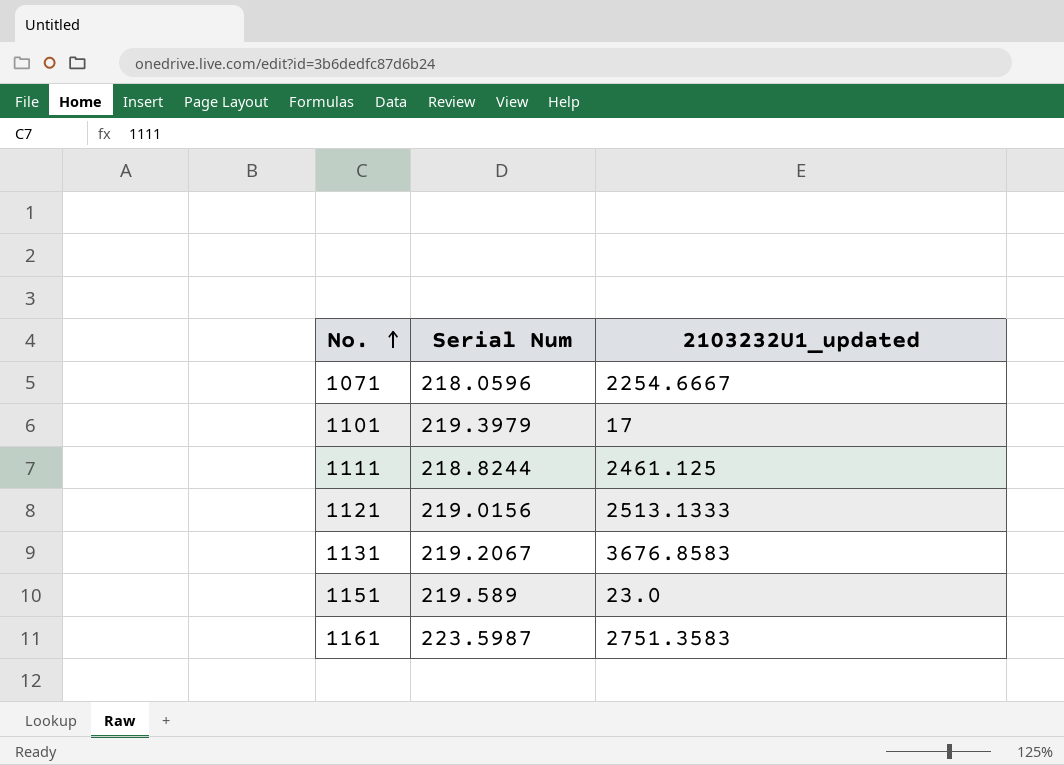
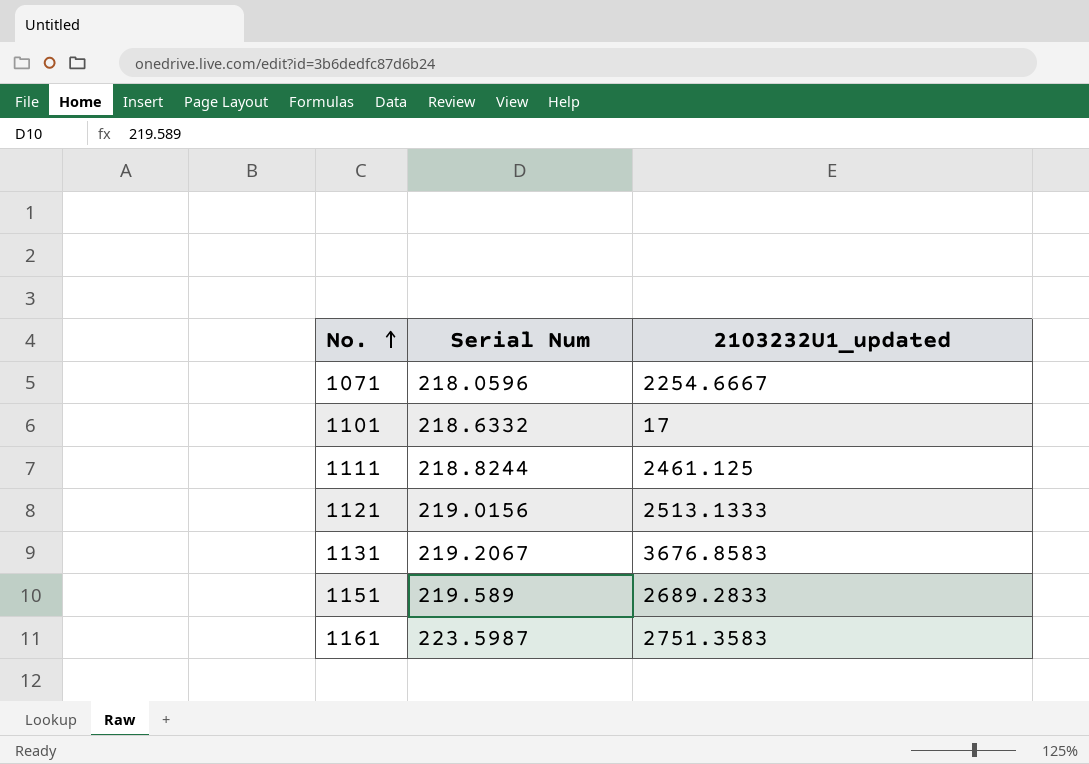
1101 | Serial Num: 219.3979 -> 218.6332
1151 | 2103232U1_updated: 23.0 -> 2689.2833

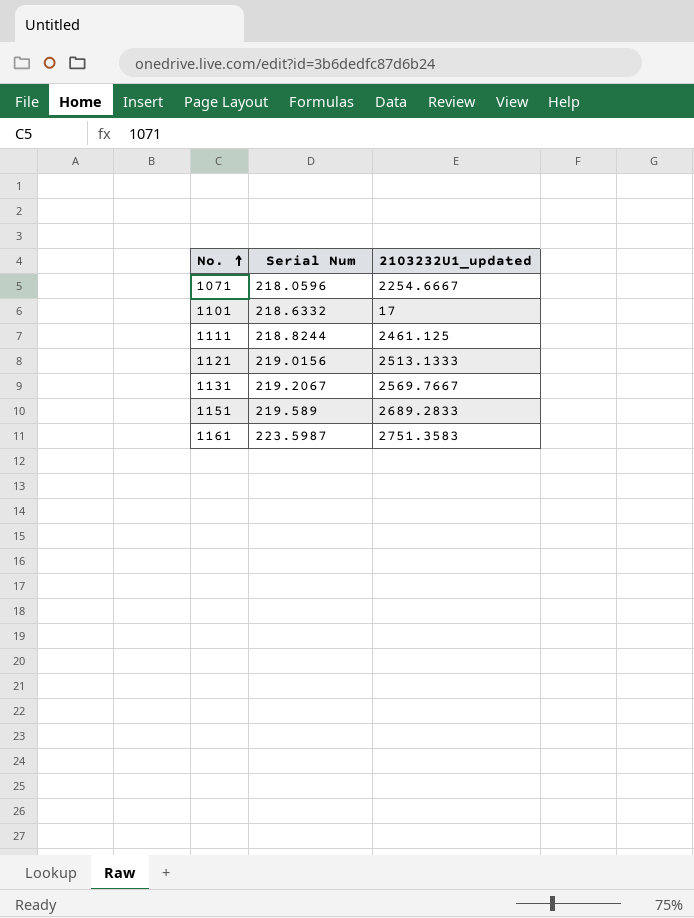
1131 | 2103232U1_updated: 3676.8583 -> 2569.7667

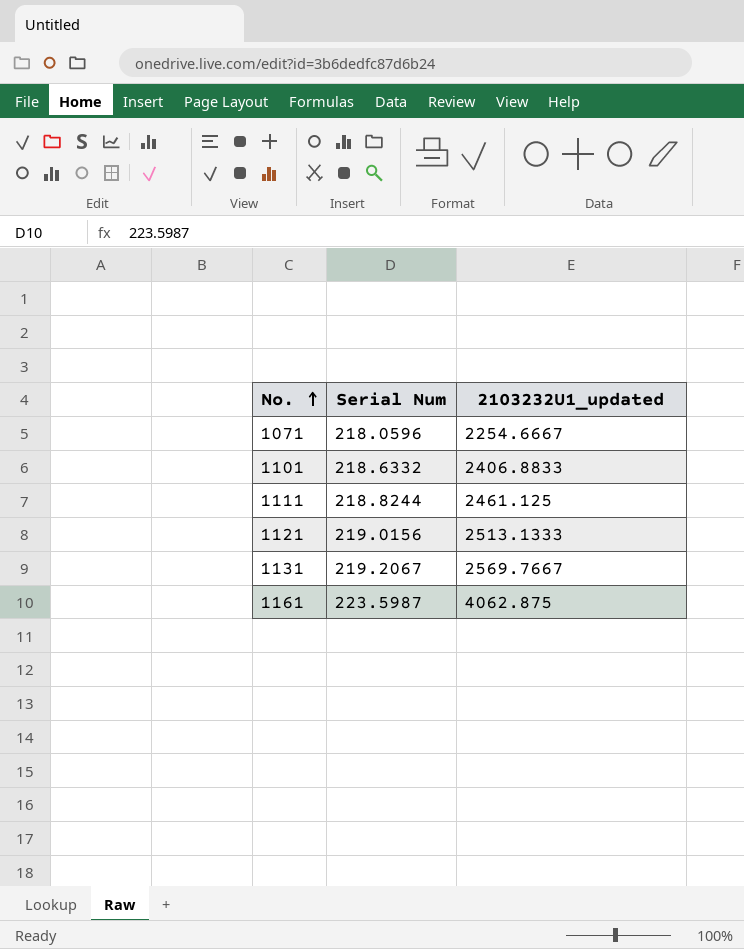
row 1151: 219.589 | 2689.2833 -> none
1101 | 2103232U1_updated: 17 -> 2406.8833
1161 | 2103232U1_updated: 2751.3583 -> 4062.875

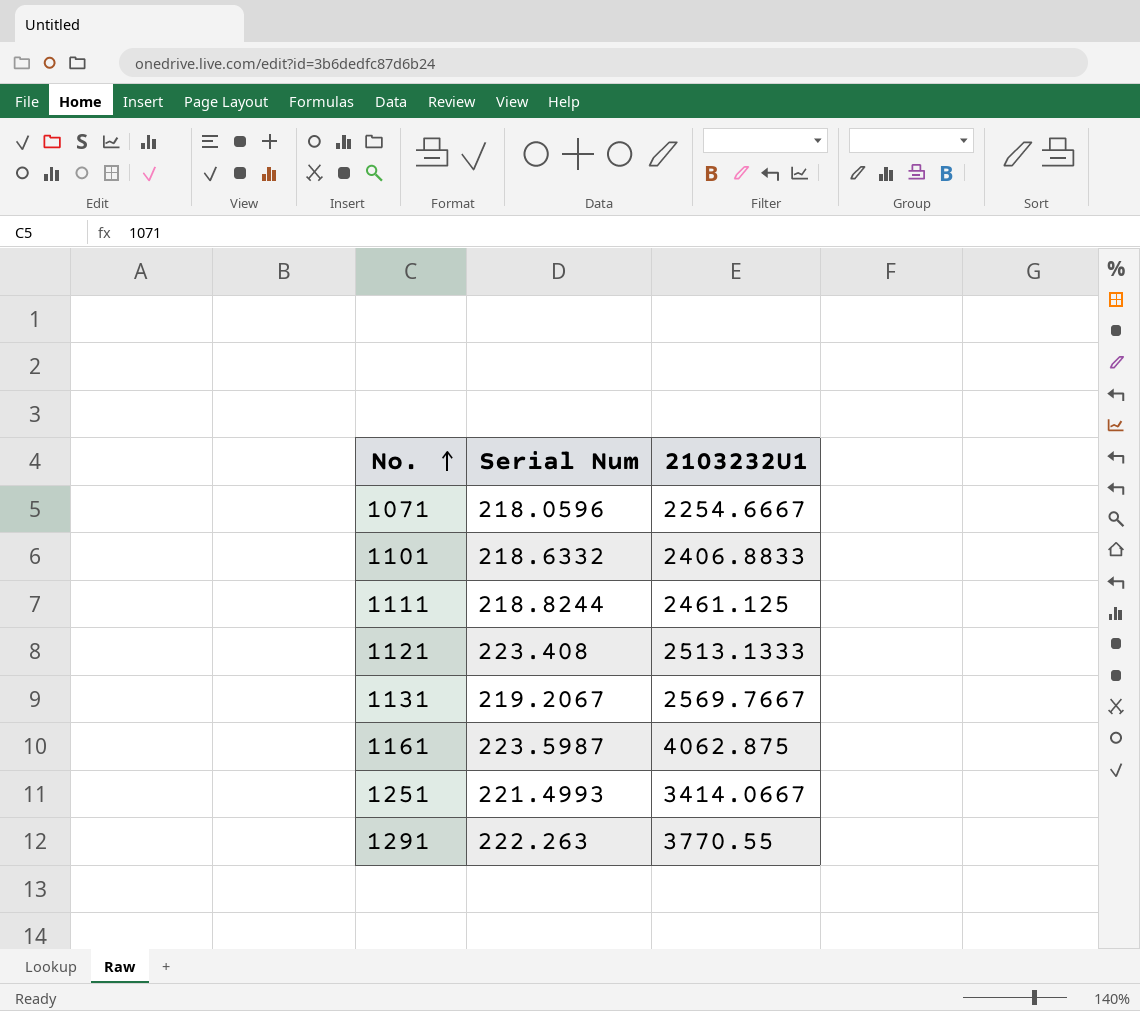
column name: 2103232U1_updated -> 2103232U1
1121 | Serial Num: 219.0156 -> 223.408
row 1251: none -> 221.4993 | 3414.0667
row 1291: none -> 222.263 | 3770.55

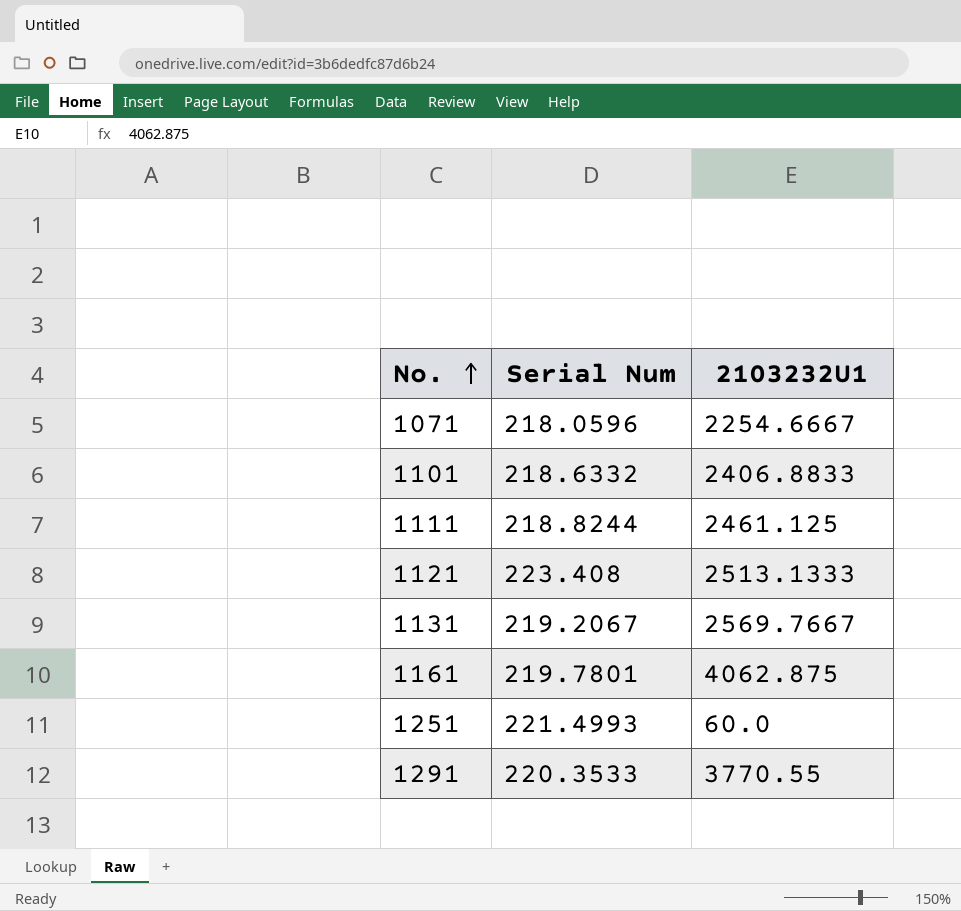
1161 | Serial Num: 223.5987 -> 219.7801
1251 | 2103232U1: 3414.0667 -> 60.0
1291 | Serial Num: 222.263 -> 220.3533

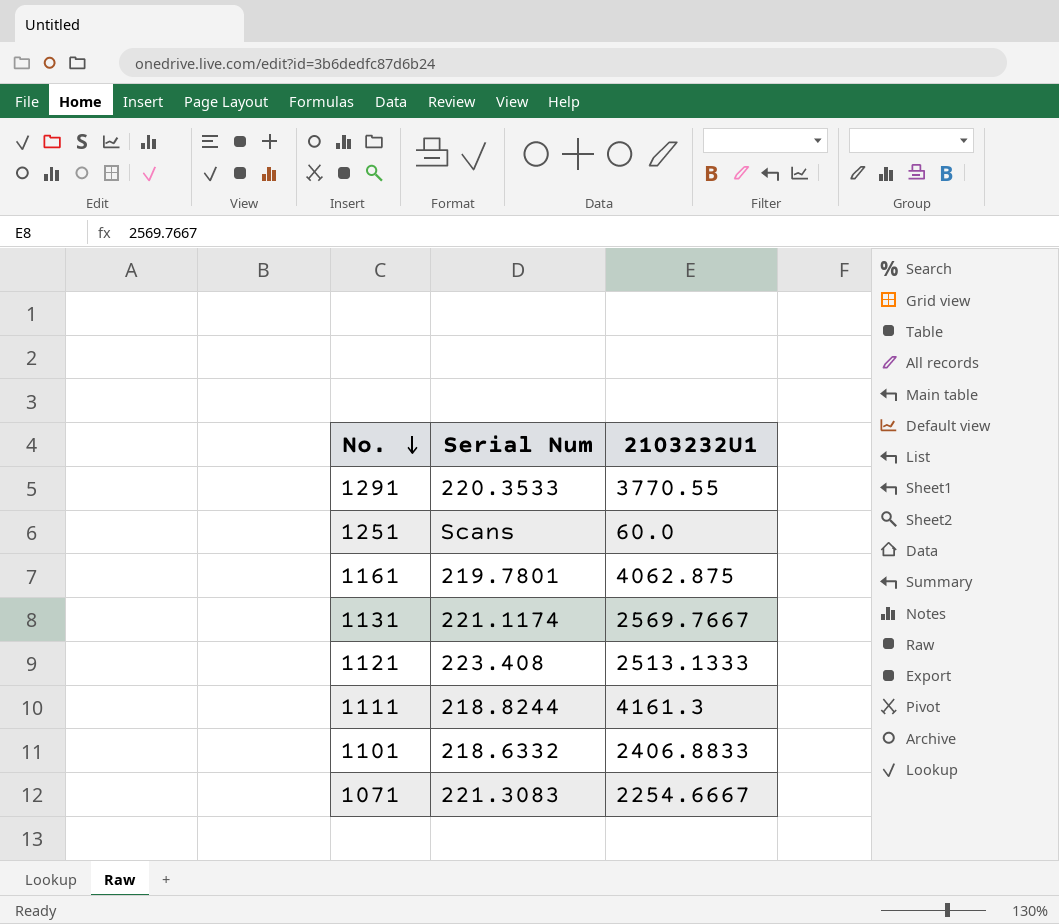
row order: No. ascending -> No. descending
1251 | Serial Num: 221.4993 -> Scans
1131 | Serial Num: 219.2067 -> 221.1174
1111 | 2103232U1: 2461.125 -> 4161.3
1071 | Serial Num: 218.0596 -> 221.3083

